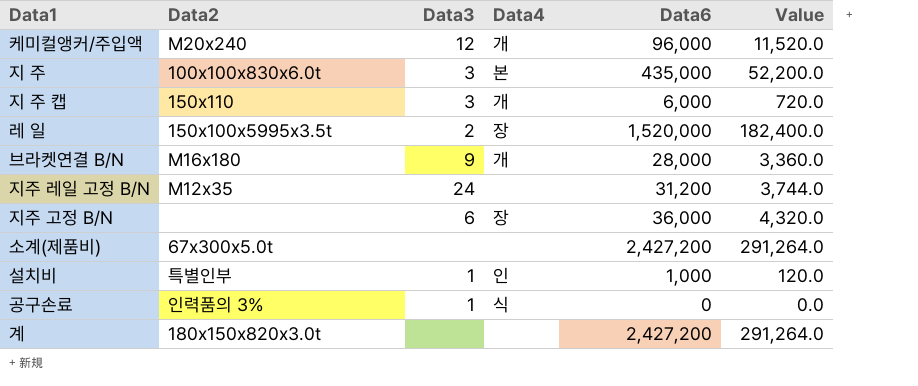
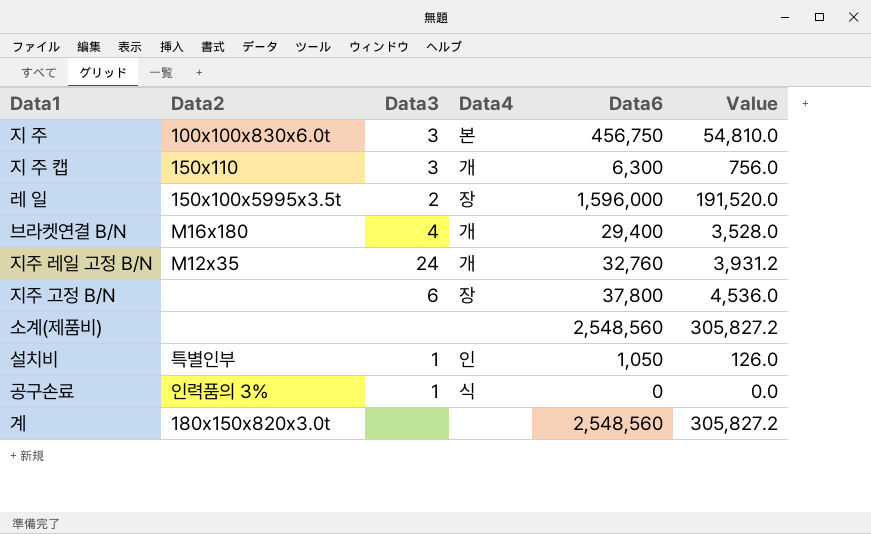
row 케미컬앵커/주입액: M20x240 | 12 | 개 | 96,000 | 11,520.0 -> none
지 주 | Data6: 435,000 -> 456,750
지 주 | Value: 52,200.0 -> 54,810.0
지 주 캡 | Data6: 6,000 -> 6,300
지 주 캡 | Value: 720.0 -> 756.0
레 일 | Data6: 1,520,000 -> 1,596,000
레 일 | Value: 182,400.0 -> 191,520.0
브라켓연결 B/N | Data3: 9 -> 4
브라켓연결 B/N | Data6: 28,000 -> 29,400
브라켓연결 B/N | Value: 3,360.0 -> 3,528.0
지주 레일 고정 B/N | Data4: none -> 개
지주 레일 고정 B/N | Data6: 31,200 -> 32,760
지주 레일 고정 B/N | Value: 3,744.0 -> 3,931.2
지주 고정 B/N | Data6: 36,000 -> 37,800
지주 고정 B/N | Value: 4,320.0 -> 4,536.0
소계(제품비) | Data2: 67x300x5.0t -> none
소계(제품비) | Data6: 2,427,200 -> 2,548,560
소계(제품비) | Value: 291,264.0 -> 305,827.2
설치비 | Data6: 1,000 -> 1,050
설치비 | Value: 120.0 -> 126.0
계 | Data6: 2,427,200 -> 2,548,560
계 | Value: 291,264.0 -> 305,827.2

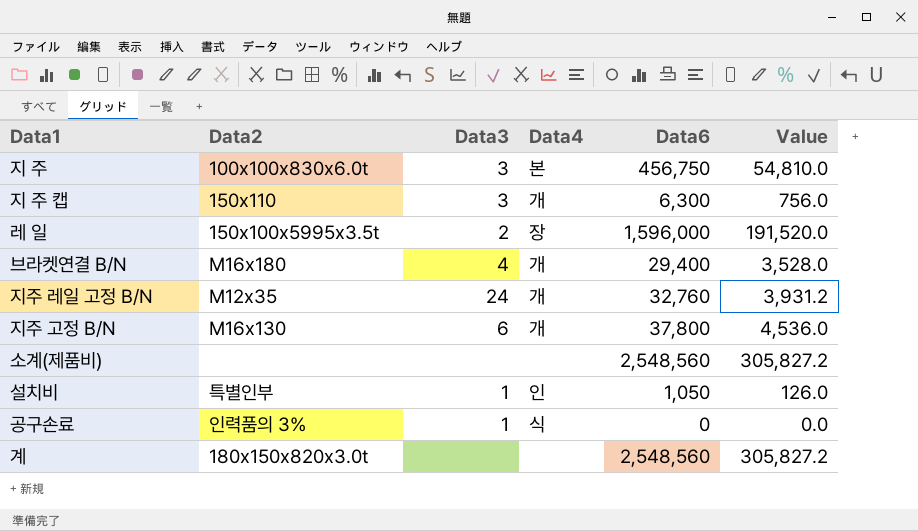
지주 고정 B/N | Data2: none -> M16x130
지주 고정 B/N | Data4: 장 -> 개

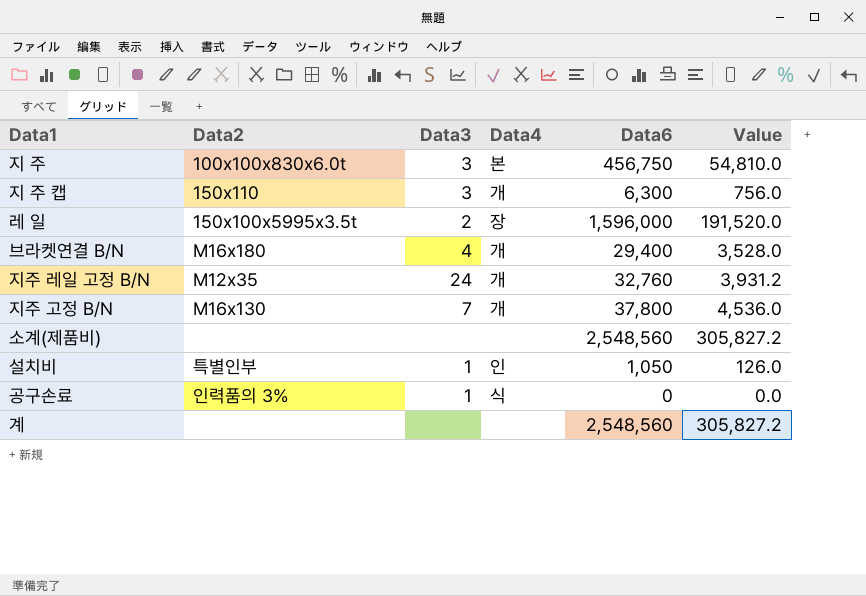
지주 고정 B/N | Data3: 6 -> 7
계 | Data2: 180x150x820x3.0t -> none

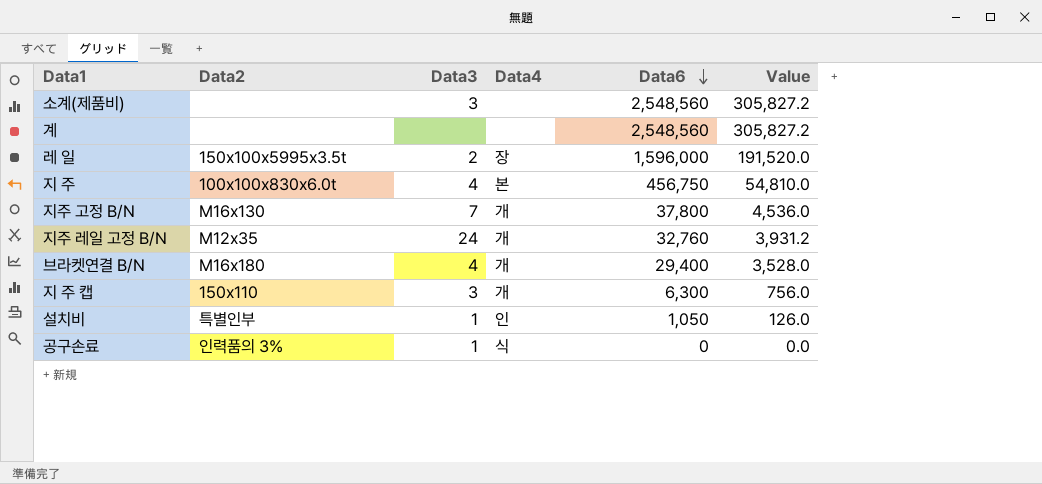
row order: none -> Data6 descending
소계(제품비) | Data3: none -> 3
지 주 | Data3: 3 -> 4

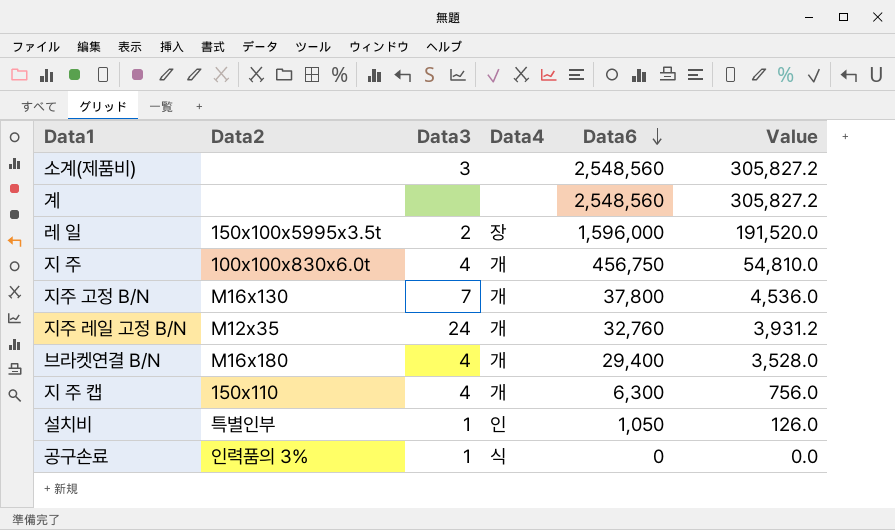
지 주 | Data4: 본 -> 개
지 주 캡 | Data3: 3 -> 4

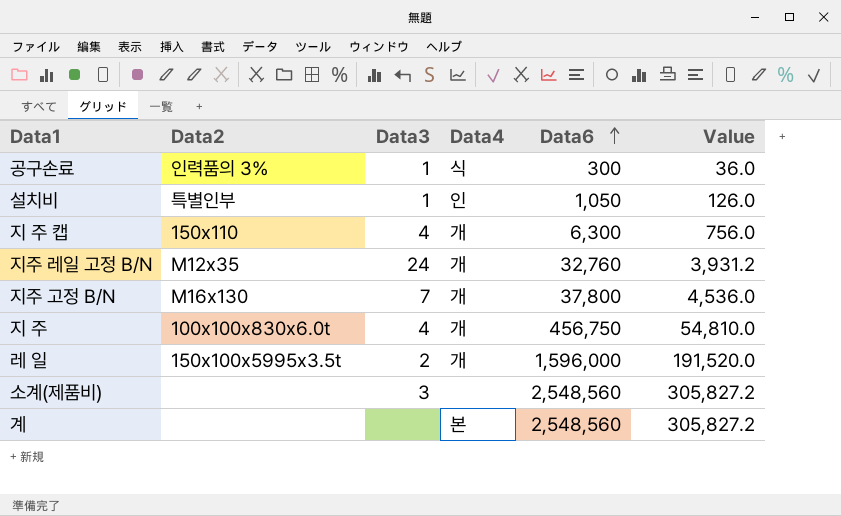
row order: Data6 descending -> Data6 ascending
row 브라켓연결 B/N: M16x180 | 4 | 개 | 29,400 | 3,528.0 -> none
공구손료 | Data6: 0 -> 300
공구손료 | Value: 0.0 -> 36.0
레 일 | Data4: 장 -> 개
계 | Data4: none -> 본

